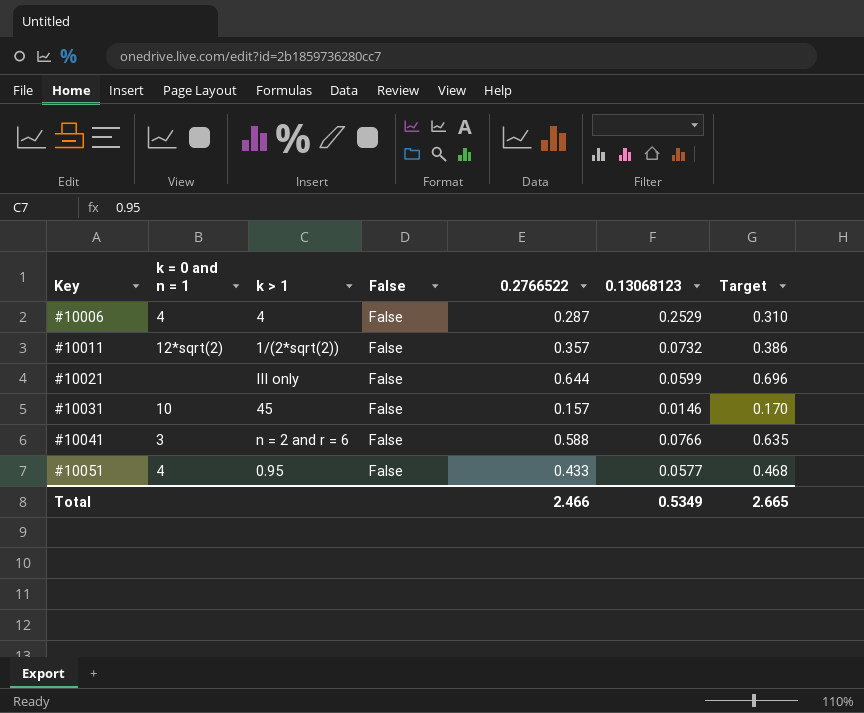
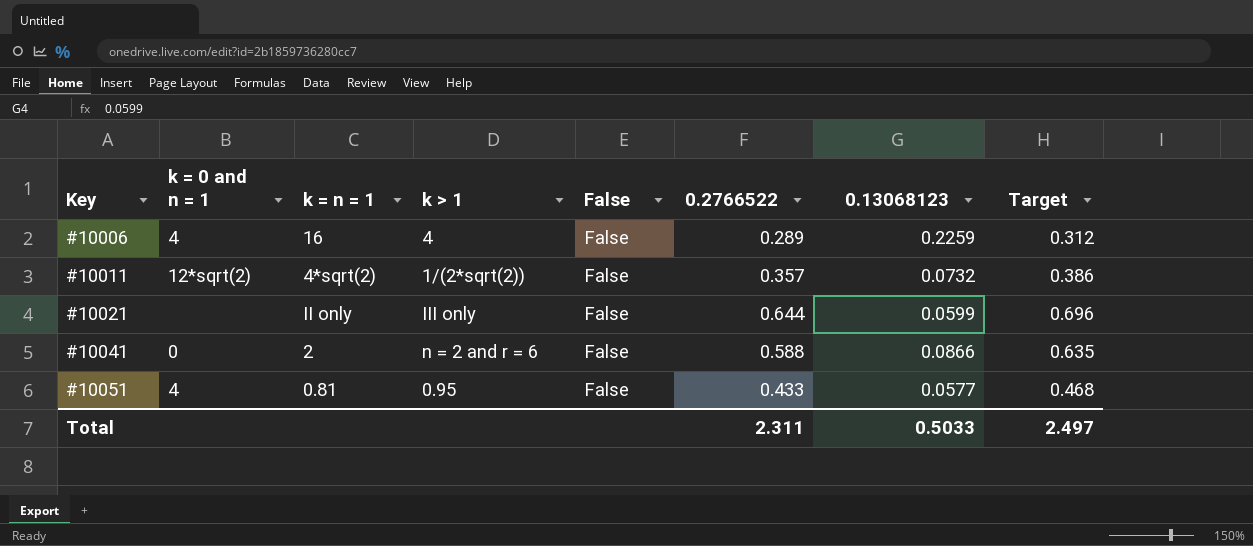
column k = n = 1 | position: none -> 3
row #10031: 10 | 45 | False | 0.157 | 0.0146 | 0.170 -> none
#10006 | 0.2766522: 0.287 -> 0.289
#10006 | 0.13068123: 0.2529 -> 0.2259
#10006 | Target: 0.310 -> 0.312
#10041 | k = 0 and n = 1: 3 -> 0
#10041 | 0.13068123: 0.0766 -> 0.0866
Total | 0.2766522: 2.466 -> 2.311
Total | 0.13068123: 0.5349 -> 0.5033
Total | Target: 2.665 -> 2.497

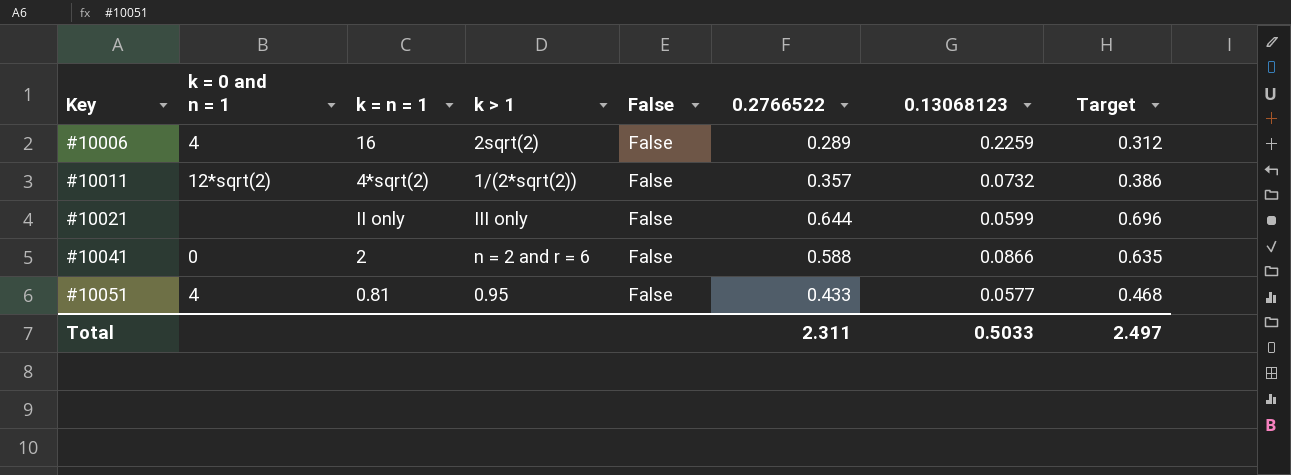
#10006 | k > 1: 4 -> 2sqrt(2)

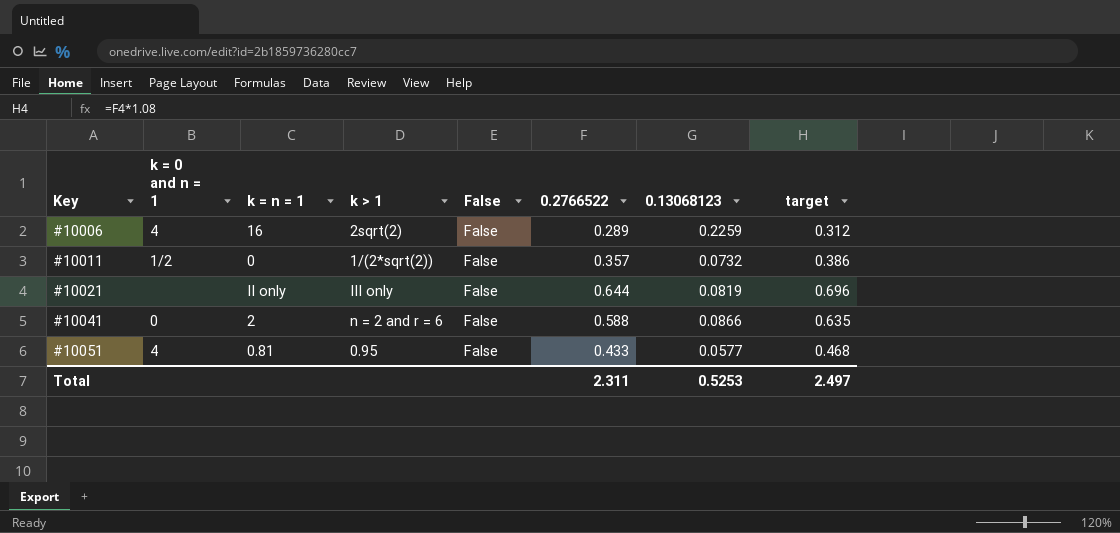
column name: Target -> target
#10011 | k = 0 and n = 1: 12*sqrt(2) -> 1/2
#10011 | k = n = 1: 4*sqrt(2) -> 0
#10021 | 0.13068123: 0.0599 -> 0.0819
Total | 0.13068123: 0.5033 -> 0.5253

